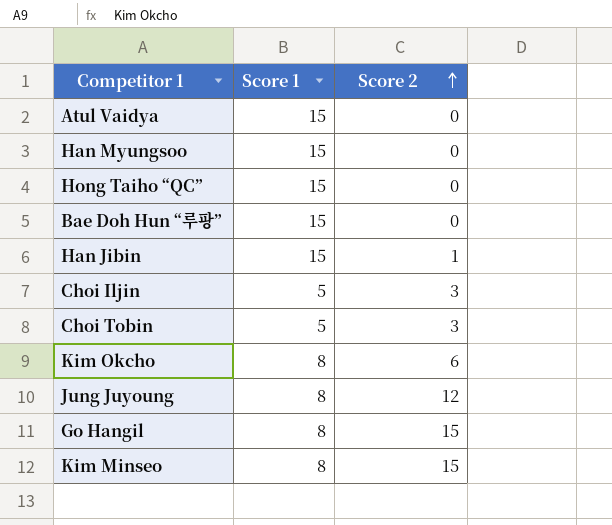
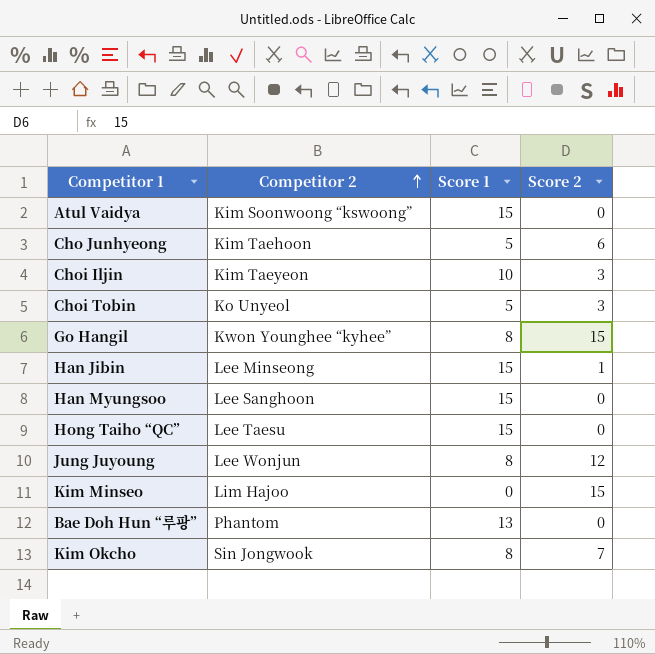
row order: Score 2 ascending -> Competitor 2 ascending
column Competitor 2 | position: none -> 2
row Cho Junhyeong: none -> Kim Taehoon | 5 | 6
Choi Iljin | Score 1: 5 -> 10
Kim Minseo | Score 1: 8 -> 0
Bae Doh Hun “루팡” | Score 1: 15 -> 13
Kim Okcho | Score 2: 6 -> 7

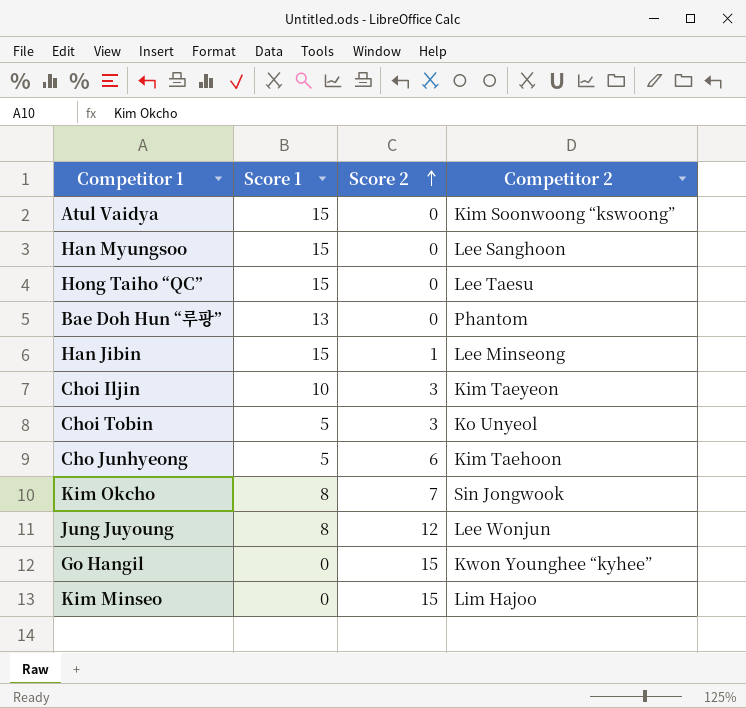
row order: Competitor 2 ascending -> Score 2 ascending
column Competitor 2 | position: 2 -> 4
Go Hangil | Score 1: 8 -> 0

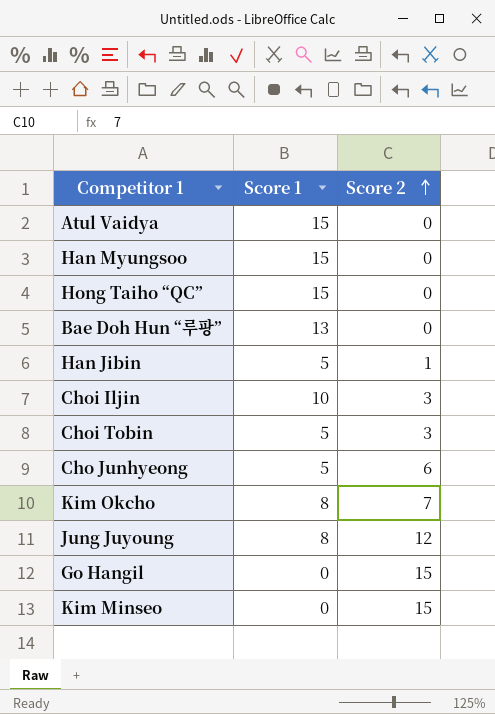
column Competitor 2 | position: 4 -> none
Han Jibin | Score 1: 15 -> 5

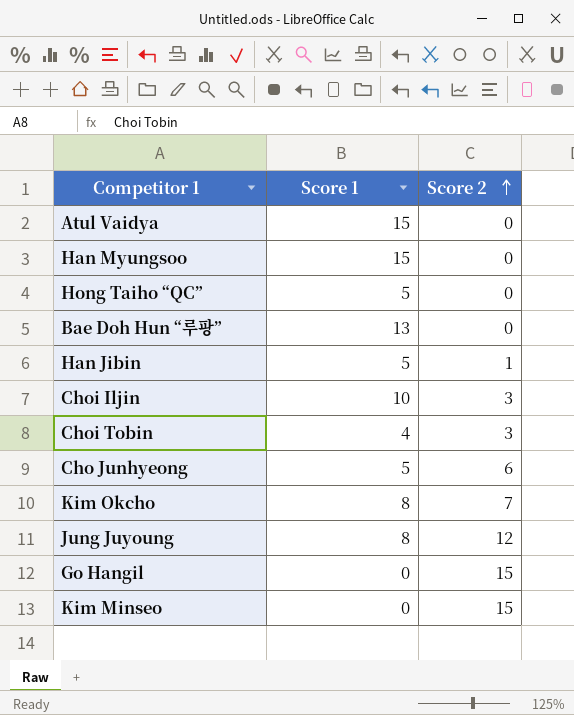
Hong Taiho “QC” | Score 1: 15 -> 5
Choi Tobin | Score 1: 5 -> 4

